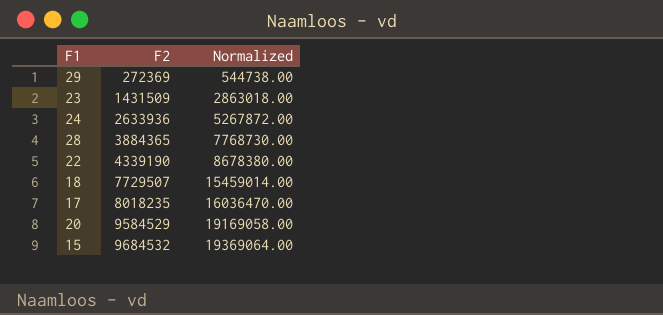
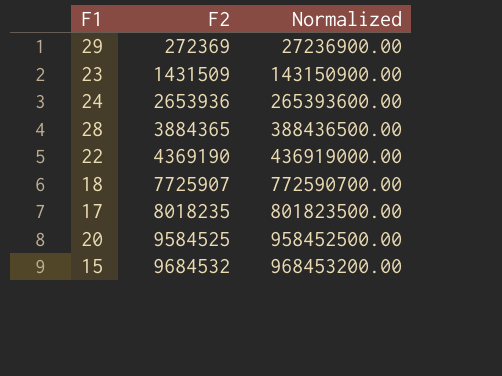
column Normalized | formula: [F2] * 2 -> [F2] * 100
24 | F2: 2633936 -> 2653936
22 | F2: 4339190 -> 4369190
18 | F2: 7729507 -> 7725907
20 | F2: 9584529 -> 9584525

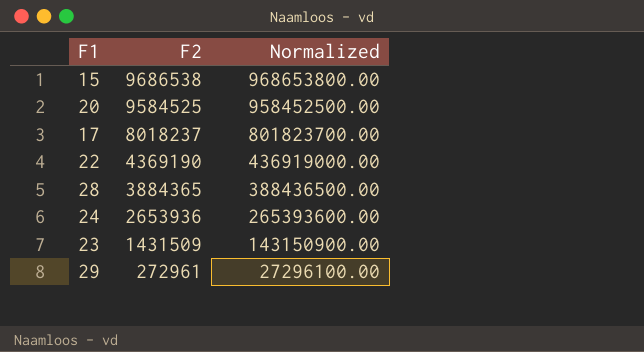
row order: F2 ascending -> F2 descending
row 18: 7725907 | 772590700.00 -> none
15 | F2: 9684532 -> 9686538
15 | Normalized: 968453200.00 -> 968653800.00
17 | F2: 8018235 -> 8018237
17 | Normalized: 801823500.00 -> 801823700.00
29 | F2: 272369 -> 272961
29 | Normalized: 27236900.00 -> 27296100.00

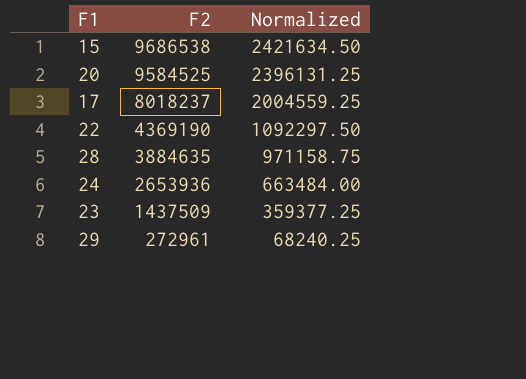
column Normalized | formula: [F2] * 100 -> [F2] * 0.25
28 | F2: 3884365 -> 3884635
23 | F2: 1431509 -> 1437509

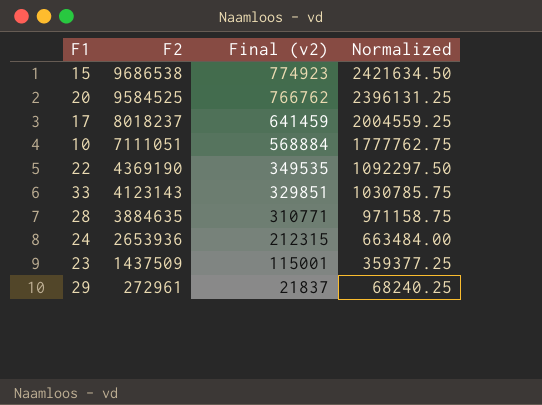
column Final (v2) | formula: none -> [F2] * 0.08
row 10: none -> 7111051 | 568884 | 1777762.75
row 33: none -> 4123143 | 329851 | 1030785.75

